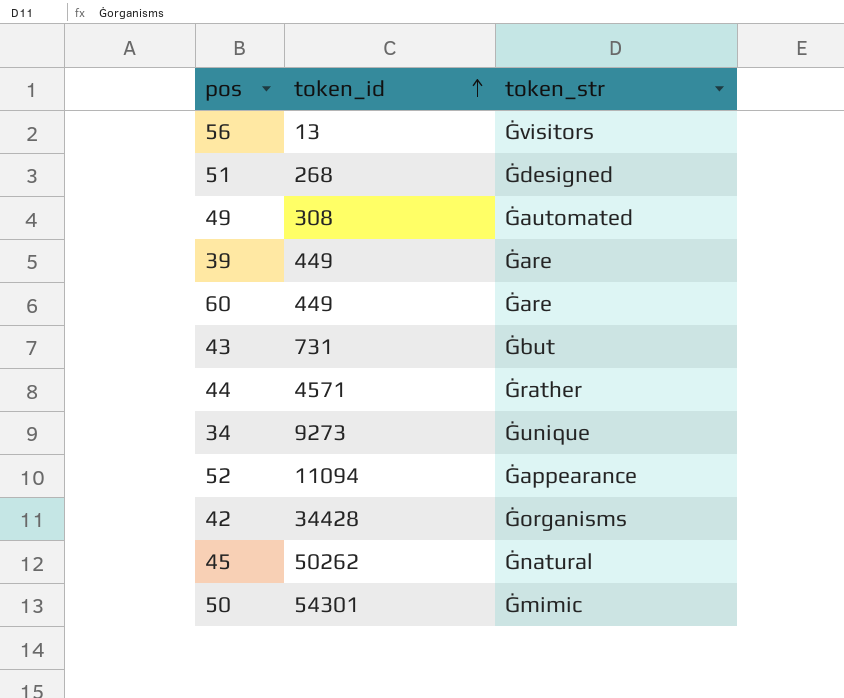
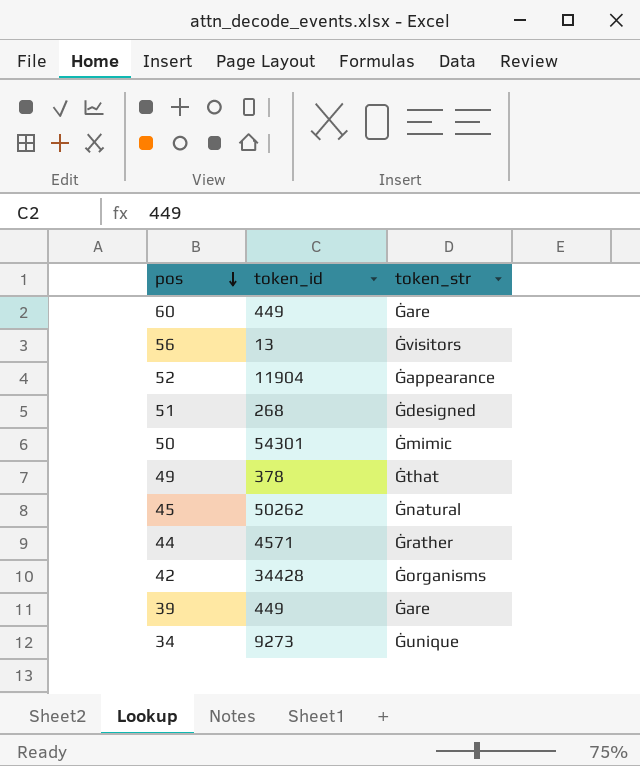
row order: token_id ascending -> pos descending
row 43: 731 | Ġbut -> none
52 | token_id: 11094 -> 11904
49 | token_id: 308 -> 378
49 | token_str: Ġautomated -> Ġthat

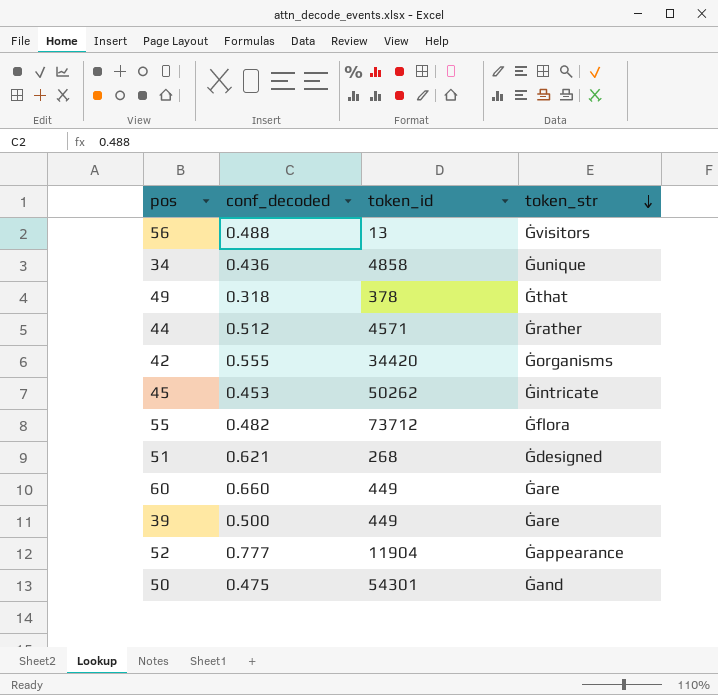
row order: pos descending -> token_str descending
column conf_decoded | position: none -> 2
34 | token_id: 9273 -> 4858
42 | token_id: 34428 -> 34420
45 | token_str: Ġnatural -> Ġintricate
row 55: none -> 0.482 | 73712 | Ġflora
50 | token_str: Ġmimic -> Ġand

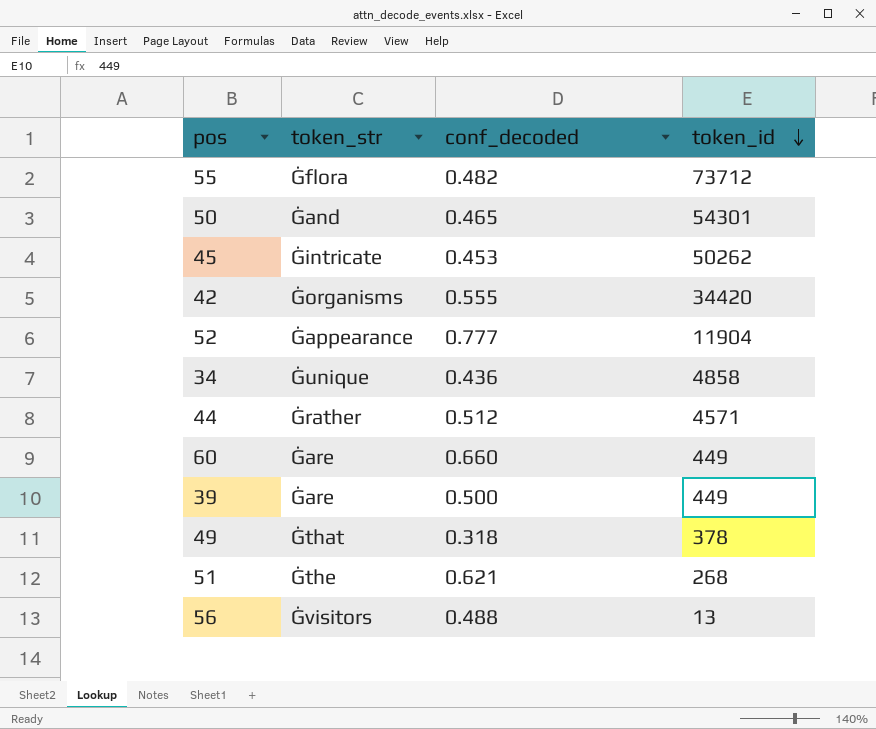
row order: token_str descending -> token_id descending
column token_str | position: 4 -> 2
50 | conf_decoded: 0.475 -> 0.465
51 | token_str: Ġdesigned -> Ġthe

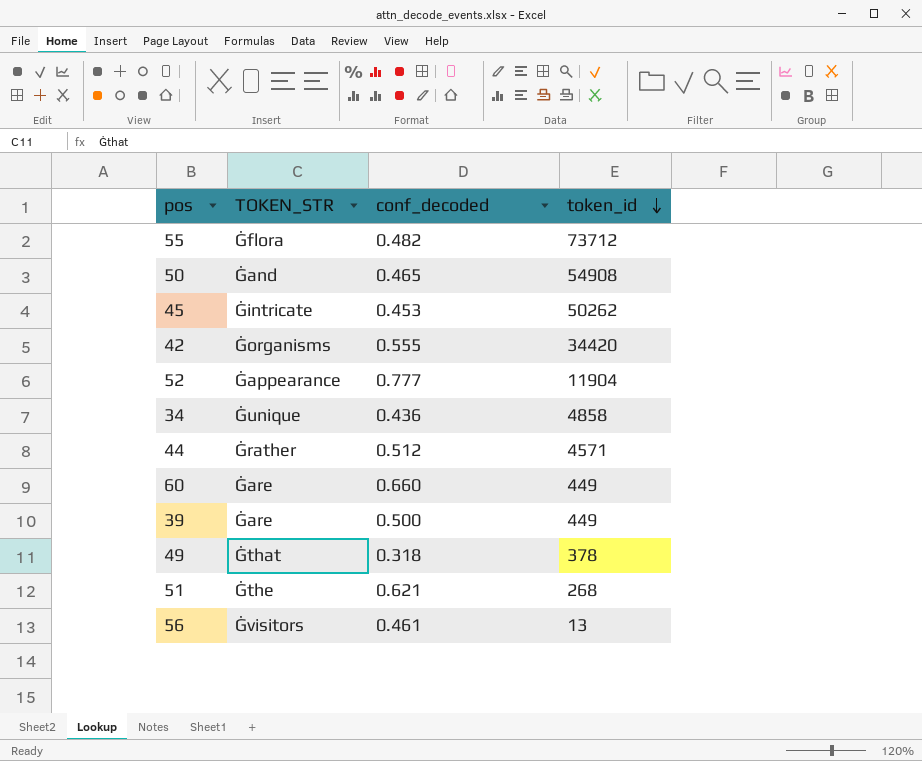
column name: token_str -> TOKEN_STR
50 | token_id: 54301 -> 54908
56 | conf_decoded: 0.488 -> 0.461

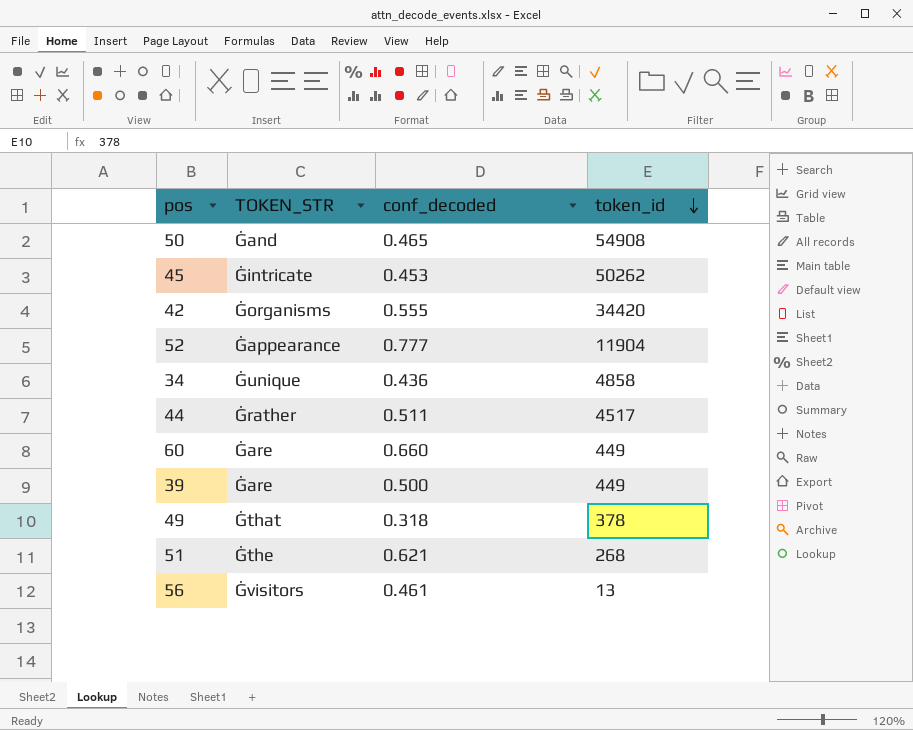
row 55: Ġflora | 0.482 | 73712 -> none
44 | conf_decoded: 0.512 -> 0.511
44 | token_id: 4571 -> 4517

